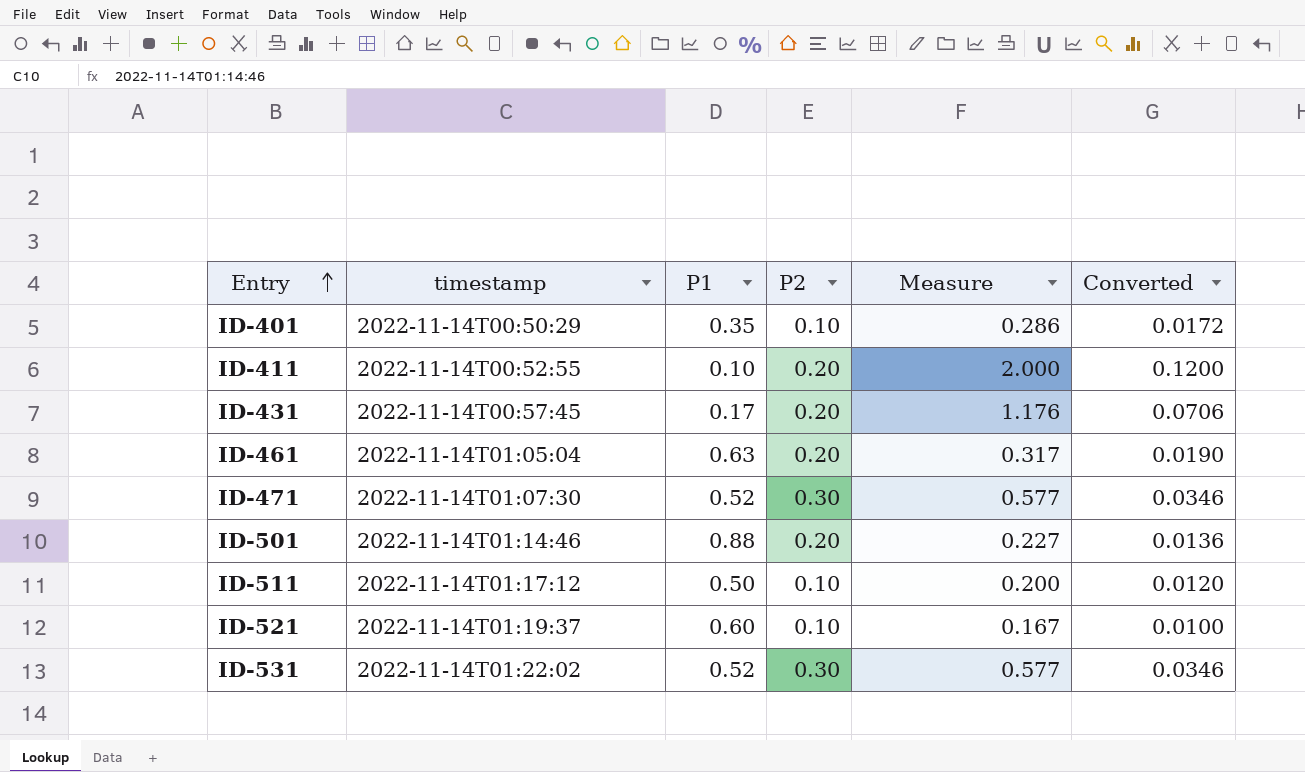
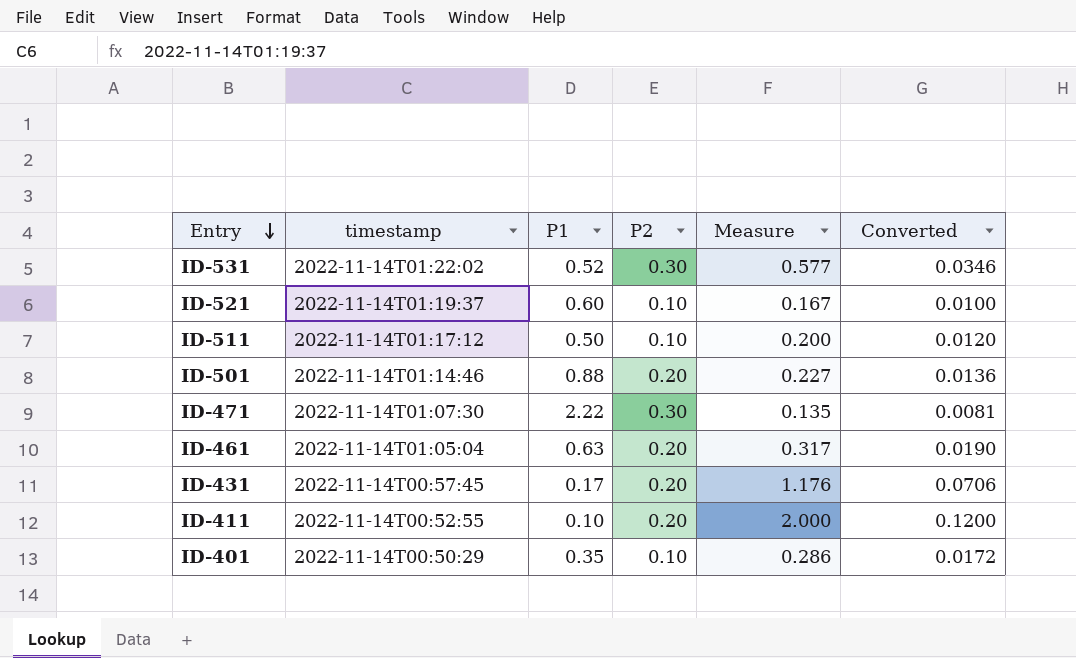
row order: Entry ascending -> Entry descending
ID-471 | P1: 0.52 -> 2.22
ID-471 | Measure: 0.577 -> 0.135
ID-471 | Converted: 0.0346 -> 0.0081

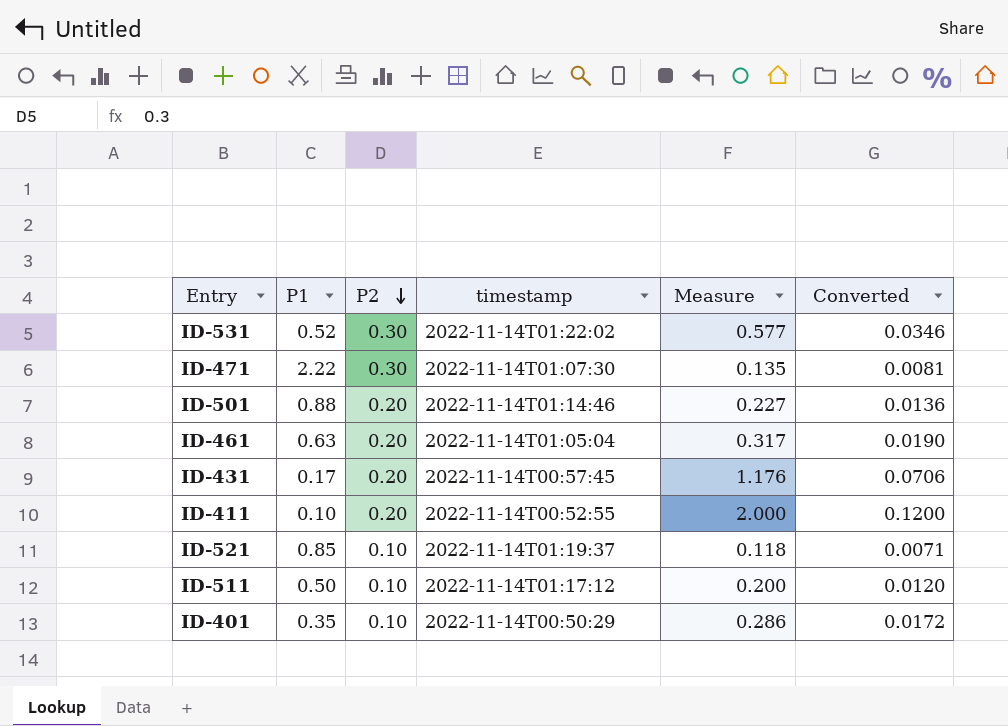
row order: Entry descending -> P2 descending
column timestamp | position: 2 -> 4
ID-521 | P1: 0.60 -> 0.85
ID-521 | Measure: 0.167 -> 0.118
ID-521 | Converted: 0.0100 -> 0.0071

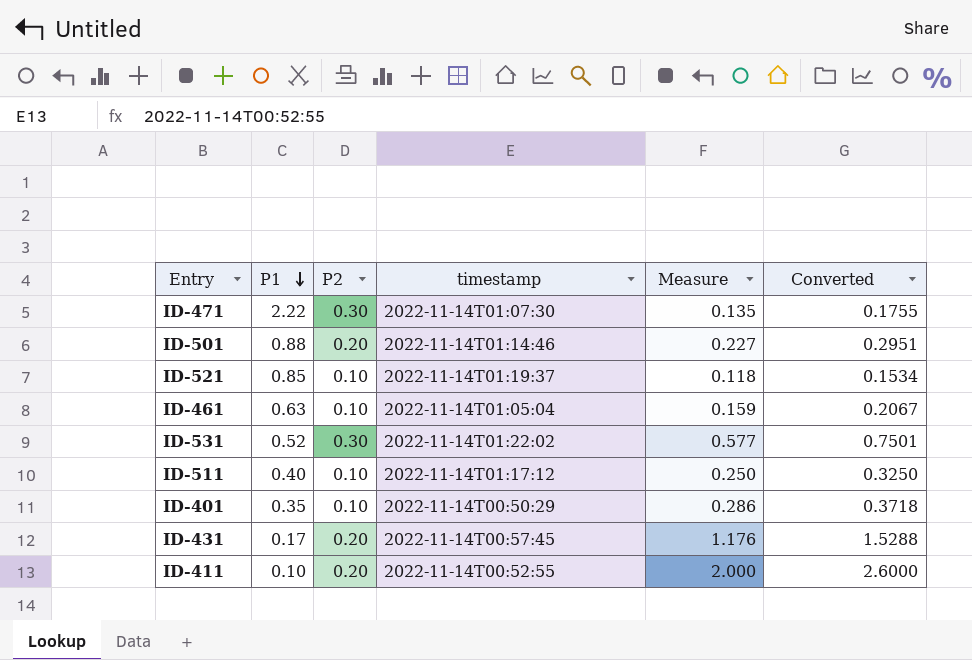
row order: P2 descending -> P1 descending
column Converted | formula: [Measure] * 0.06 -> [Measure] * 1.3
ID-461 | P2: 0.20 -> 0.10
ID-461 | Measure: 0.317 -> 0.159
ID-511 | P1: 0.50 -> 0.40
ID-511 | Measure: 0.200 -> 0.250

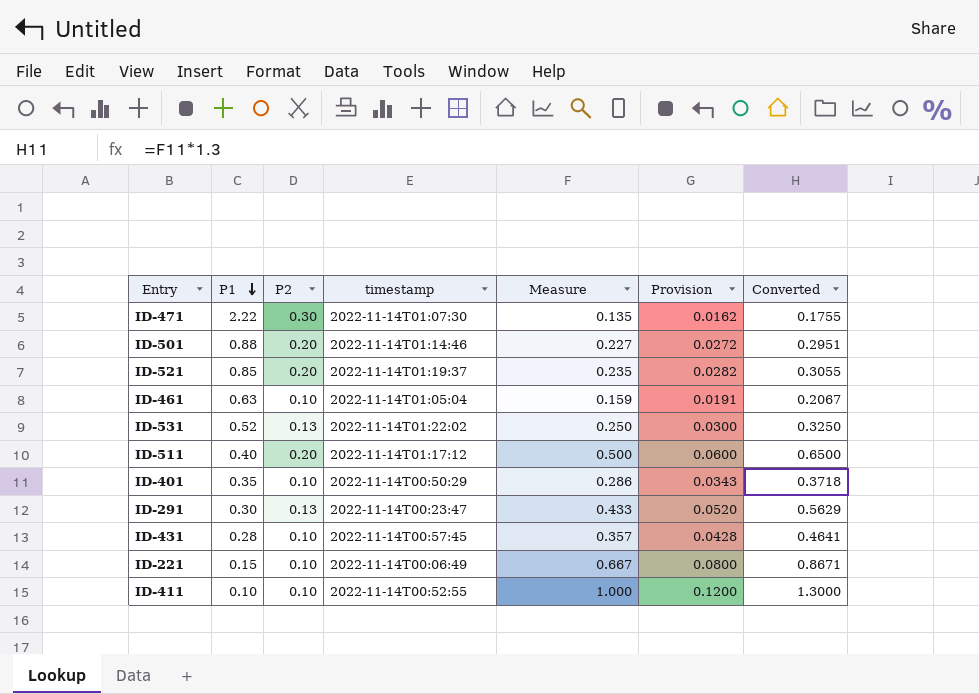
column Provision | formula: none -> [Measure] * 0.12
ID-521 | P2: 0.10 -> 0.20
ID-521 | Measure: 0.118 -> 0.235
ID-521 | Converted: 0.1534 -> 0.3055
ID-531 | P2: 0.30 -> 0.13
ID-531 | Measure: 0.577 -> 0.250
ID-531 | Converted: 0.7501 -> 0.3250
ID-511 | P2: 0.10 -> 0.20
ID-511 | Measure: 0.250 -> 0.500
ID-511 | Converted: 0.3250 -> 0.6500
row ID-291: none -> 0.30 | 0.13 | 2022-11-14T00:23:47 | 0.433 | 0.0520 | 0.5629
ID-431 | P1: 0.17 -> 0.28
ID-431 | P2: 0.20 -> 0.10
ID-431 | Measure: 1.176 -> 0.357
ID-431 | Converted: 1.5288 -> 0.4641
row ID-221: none -> 0.15 | 0.10 | 2022-11-14T00:06:49 | 0.667 | 0.0800 | 0.8671
ID-411 | P2: 0.20 -> 0.10
ID-411 | Measure: 2.000 -> 1.000
ID-411 | Converted: 2.6000 -> 1.3000

